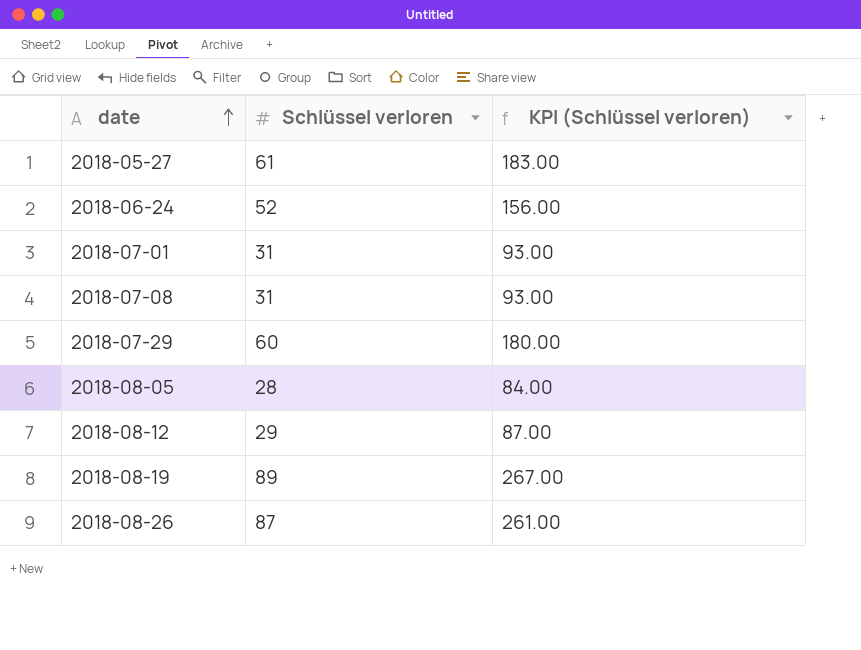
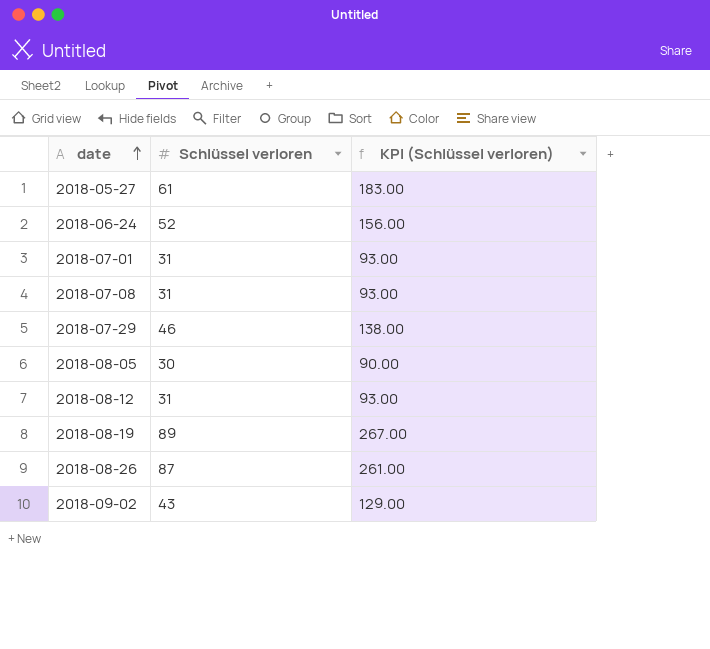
2018-07-29 | Schlüssel verloren: 60 -> 46
2018-07-29 | KPI (Schlüssel verloren): 180.00 -> 138.00
2018-08-05 | Schlüssel verloren: 28 -> 30
2018-08-05 | KPI (Schlüssel verloren): 84.00 -> 90.00
2018-08-12 | Schlüssel verloren: 29 -> 31
2018-08-12 | KPI (Schlüssel verloren): 87.00 -> 93.00
row 2018-09-02: none -> 43 | 129.00

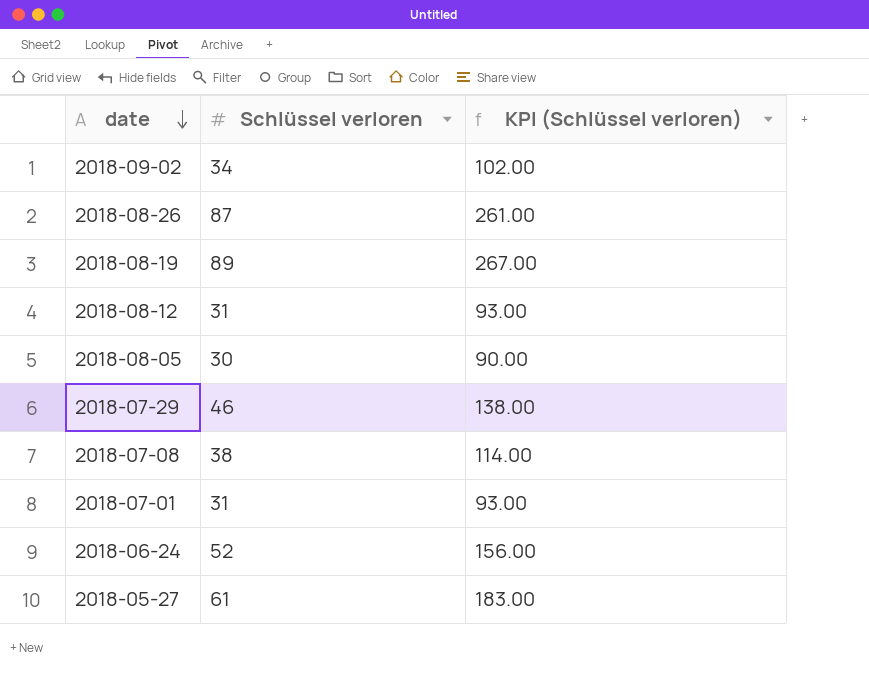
row order: date ascending -> date descending
2018-09-02 | Schlüssel verloren: 43 -> 34
2018-09-02 | KPI (Schlüssel verloren): 129.00 -> 102.00
2018-07-08 | Schlüssel verloren: 31 -> 38
2018-07-08 | KPI (Schlüssel verloren): 93.00 -> 114.00

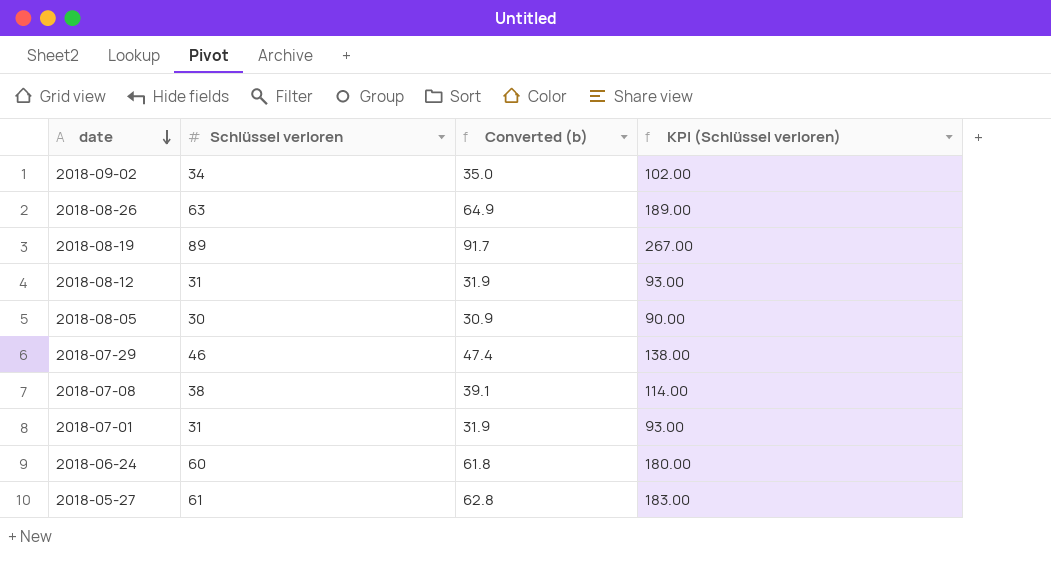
column Converted (b) | formula: none -> [Schlüssel verloren] * 1.03
2018-08-26 | Schlüssel verloren: 87 -> 63
2018-08-26 | KPI (Schlüssel verloren): 261.00 -> 189.00
2018-06-24 | Schlüssel verloren: 52 -> 60
2018-06-24 | KPI (Schlüssel verloren): 156.00 -> 180.00

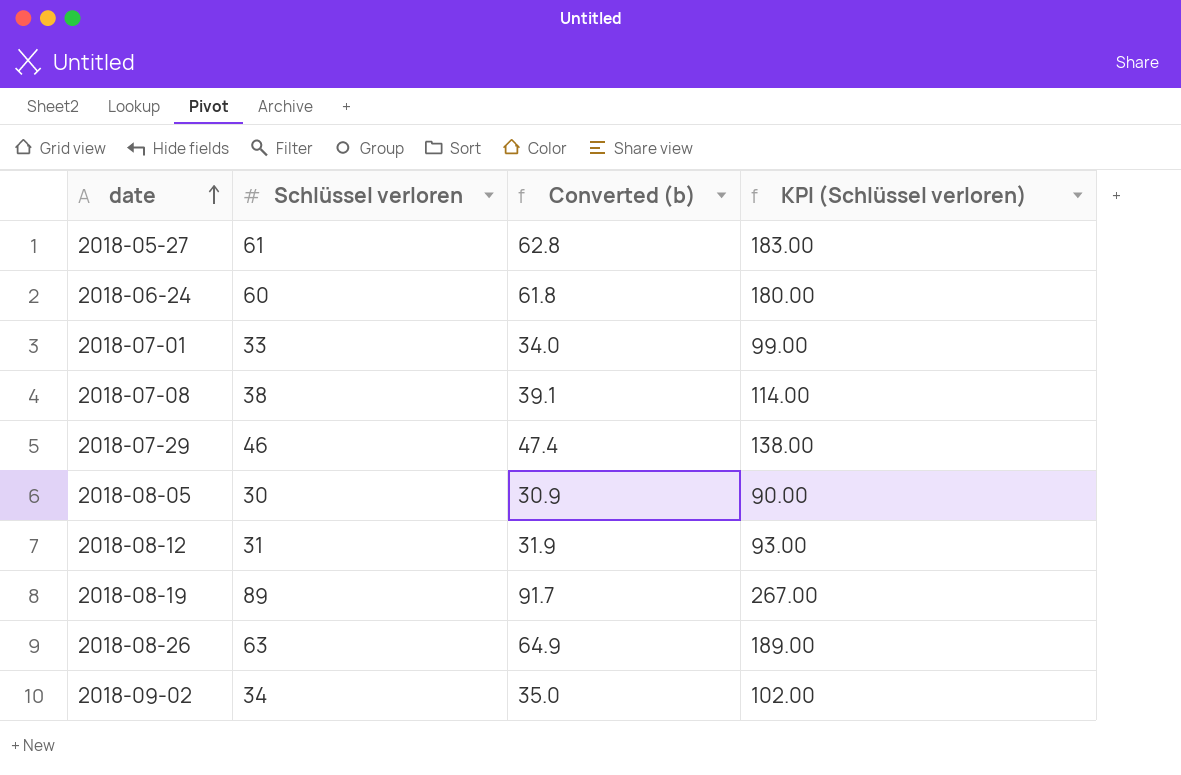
row order: date descending -> date ascending
2018-07-01 | Schlüssel verloren: 31 -> 33
2018-07-01 | Converted (b): 31.9 -> 34.0
2018-07-01 | KPI (Schlüssel verloren): 93.00 -> 99.00

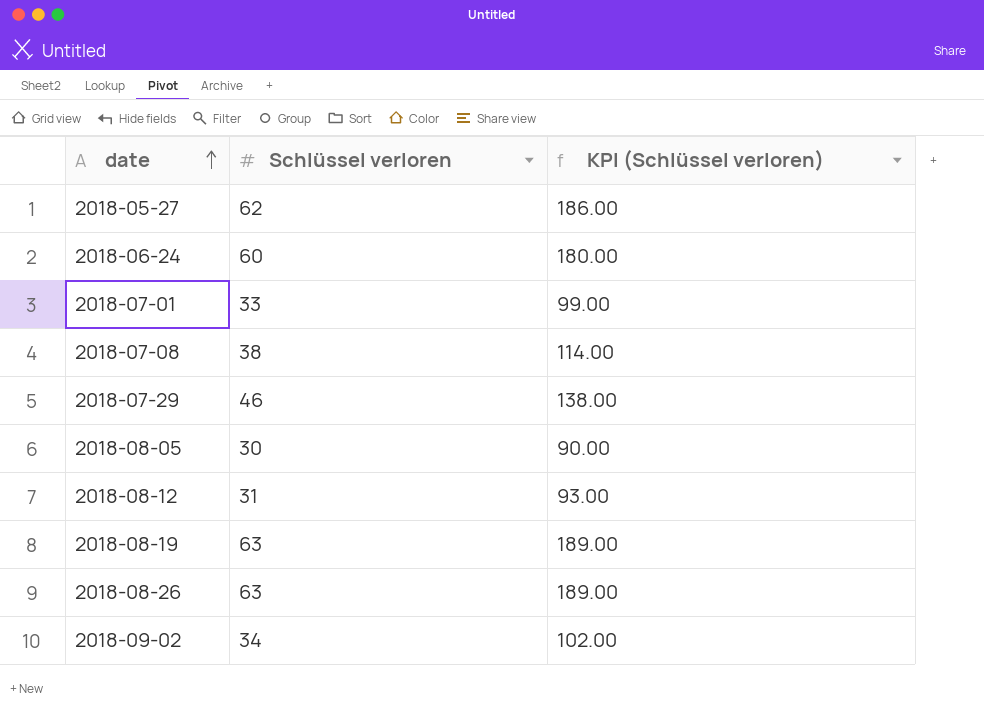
column Converted (b) | formula: [Schlüssel verloren] * 1.03 -> none
2018-05-27 | Schlüssel verloren: 61 -> 62
2018-05-27 | KPI (Schlüssel verloren): 183.00 -> 186.00
2018-08-19 | Schlüssel verloren: 89 -> 63
2018-08-19 | KPI (Schlüssel verloren): 267.00 -> 189.00

